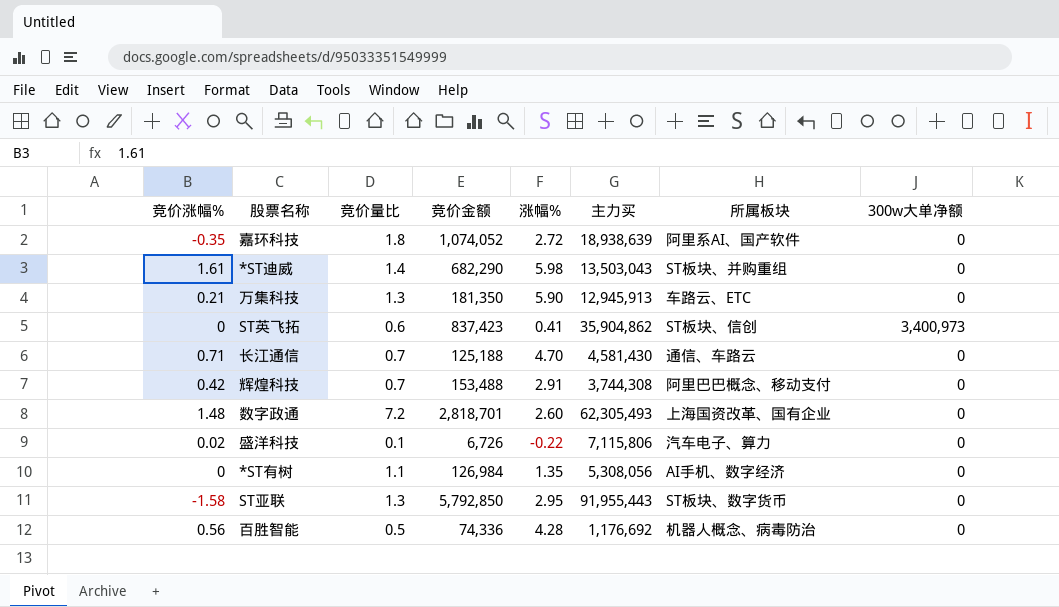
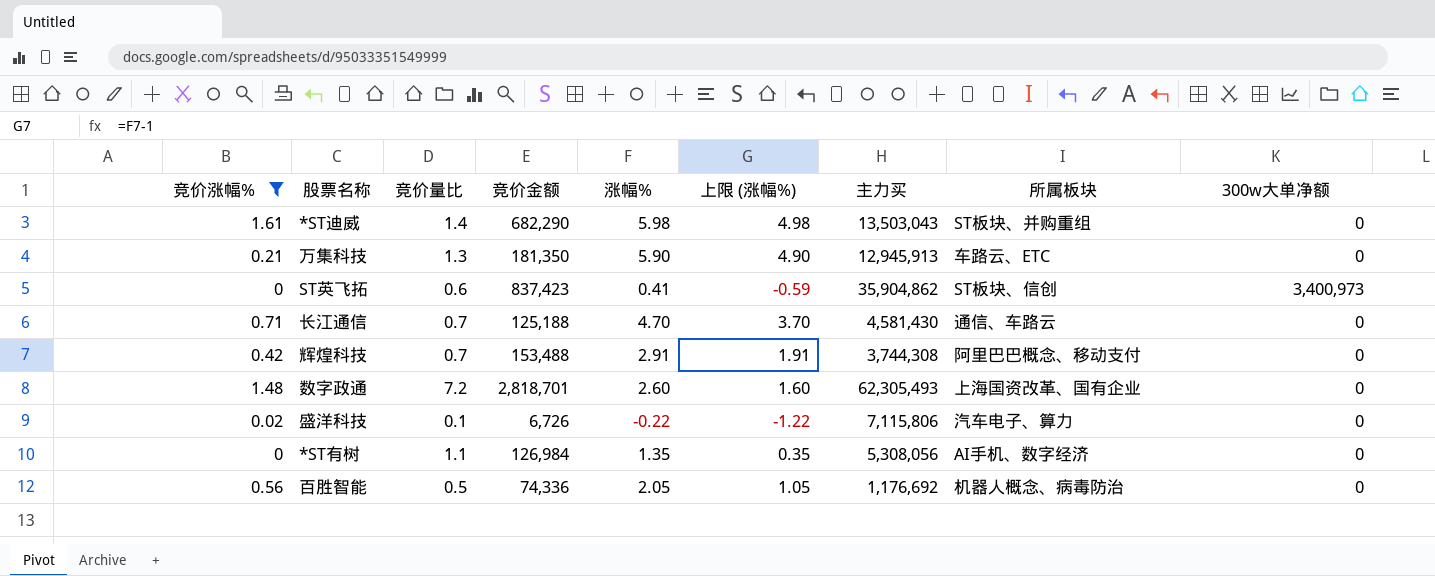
filter: none -> 竞价涨幅% >= 0
column 上限 (涨幅%) | formula: none -> [涨幅%] - 1
百胜智能 | 涨幅%: 4.28 -> 2.05

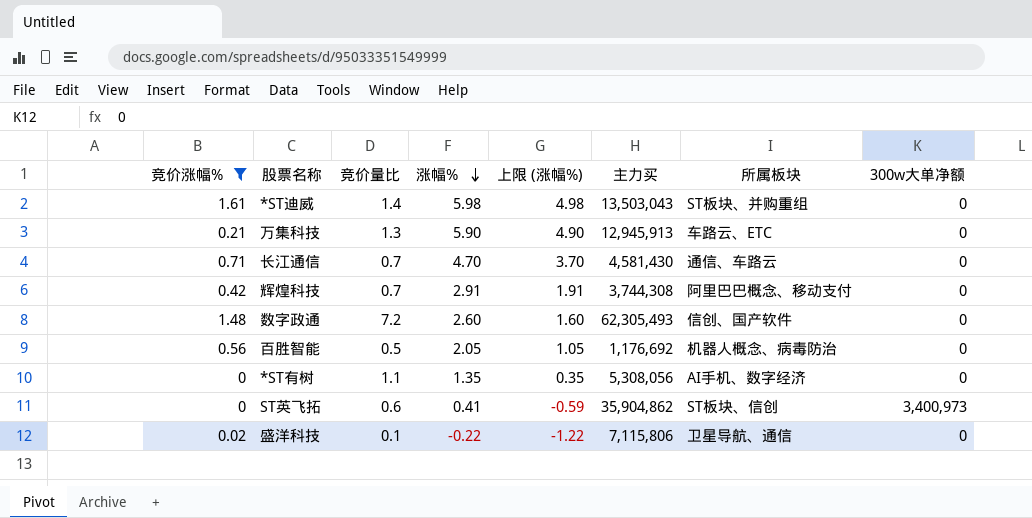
row order: none -> 涨幅% descending
column 竞价金额 | position: 4 -> none
数字政通 | 所属板块: 上海国资改革、国有企业 -> 信创、国产软件
盛洋科技 | 所属板块: 汽车电子、算力 -> 卫星导航、通信

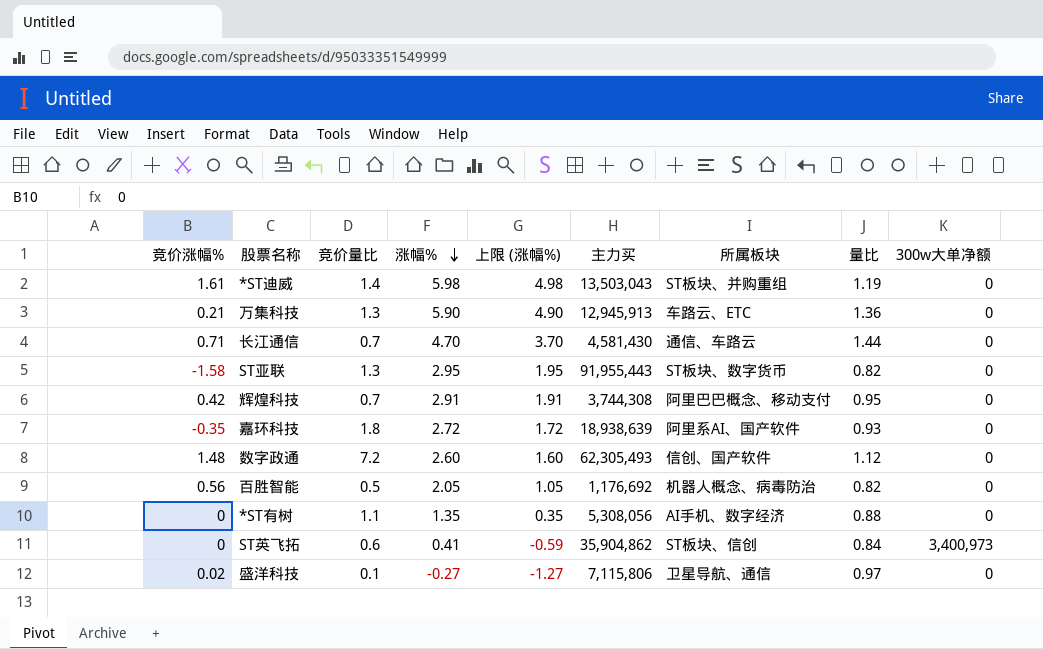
filter: 竞价涨幅% >= 0 -> none
column 量比 | position: none -> 8
盛洋科技 | 涨幅%: -0.22 -> -0.27
盛洋科技 | 上限 (涨幅%): -1.22 -> -1.27

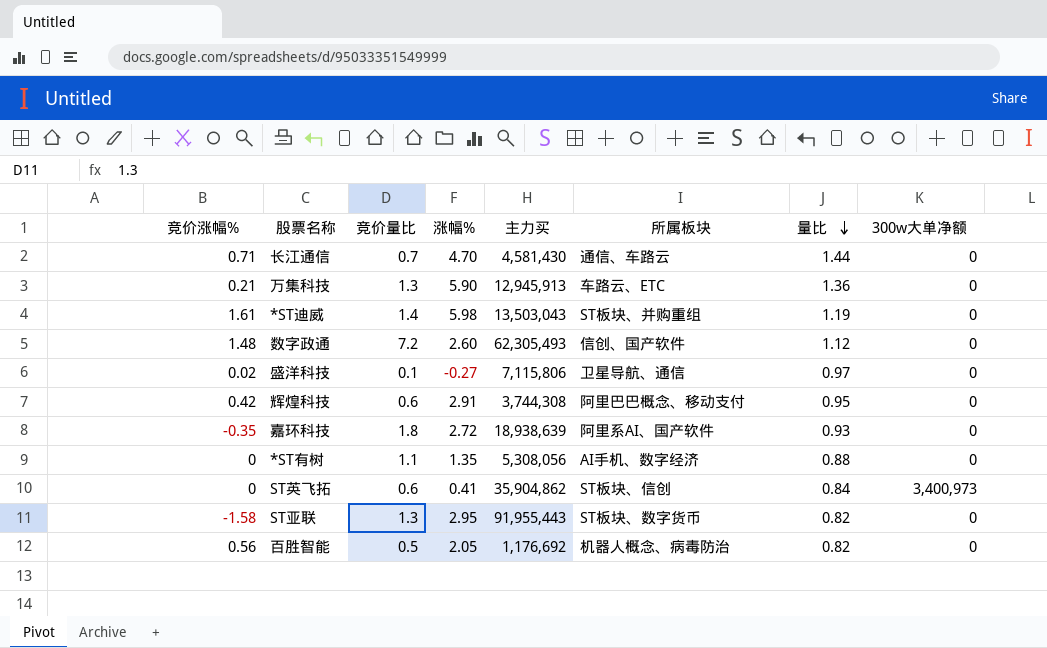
row order: 涨幅% descending -> 量比 descending
column 上限 (涨幅%) | formula: [涨幅%] - 1 -> none
辉煌科技 | 竞价量比: 0.7 -> 0.6

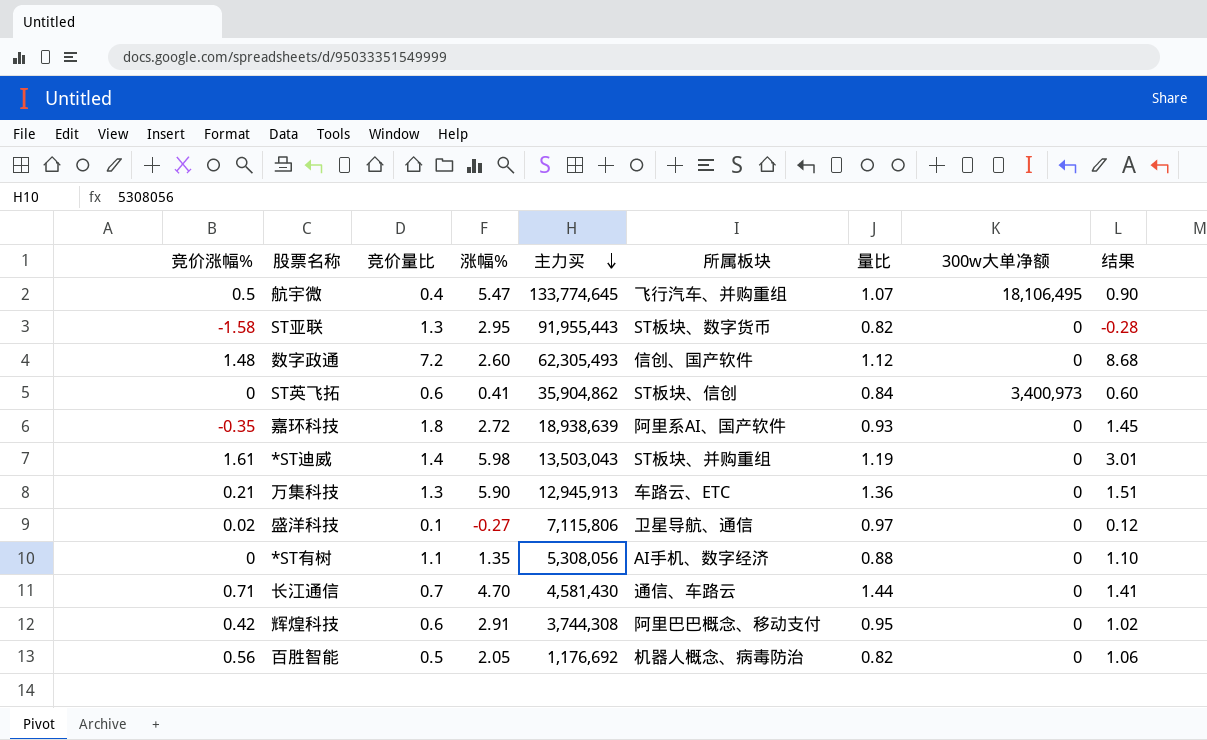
row order: 量比 descending -> 主力买 descending
column 结果 | formula: none -> [竞价涨幅%] + [竞价量比]
row 航宇微: none -> 0.5 | 0.4 | 5.47 | 133,774,645 | 飞行汽车、并购重组 | 1.07 | 18,106,495 | 0.90

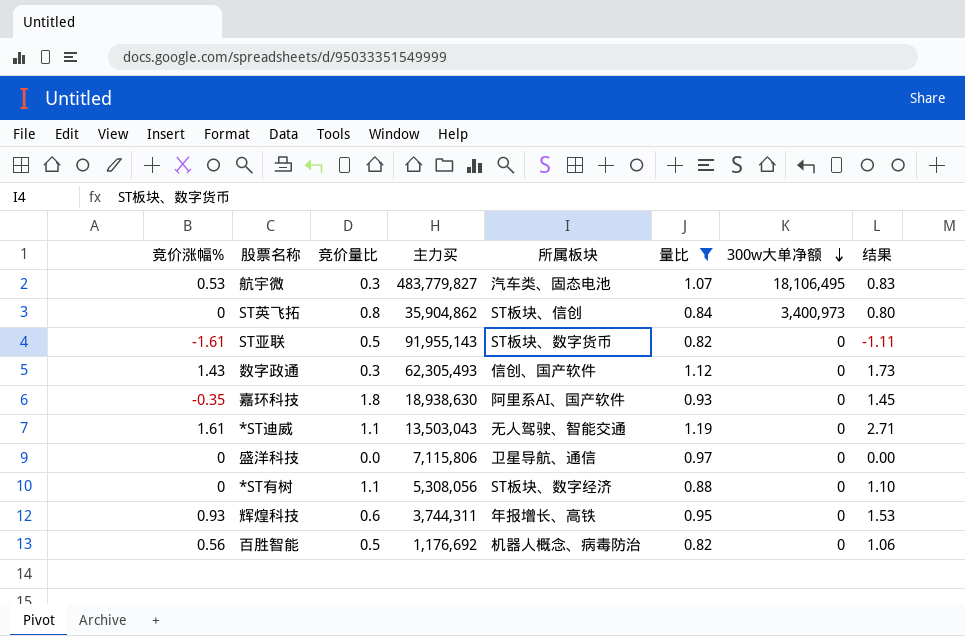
filter: none -> 量比 <= 1.19
row order: 主力买 descending -> 300w大单净额 descending
column 涨幅% | position: 4 -> none
航宇微 | 竞价涨幅%: 0.5 -> 0.53
航宇微 | 竞价量比: 0.4 -> 0.3
航宇微 | 主力买: 133,774,645 -> 483,779,827
航宇微 | 所属板块: 飞行汽车、并购重组 -> 汽车类、固态电池
航宇微 | 结果: 0.90 -> 0.83
ST英飞拓 | 竞价量比: 0.6 -> 0.8
ST英飞拓 | 结果: 0.60 -> 0.80
ST亚联 | 竞价涨幅%: -1.58 -> -1.61
ST亚联 | 竞价量比: 1.3 -> 0.5
ST亚联 | 主力买: 91,955,443 -> 91,955,143
ST亚联 | 结果: -0.28 -> -1.11
数字政通 | 竞价涨幅%: 1.48 -> 1.43
数字政通 | 竞价量比: 7.2 -> 0.3
数字政通 | 结果: 8.68 -> 1.73
嘉环科技 | 主力买: 18,938,639 -> 18,938,630
*ST迪威 | 竞价量比: 1.4 -> 1.1
*ST迪威 | 所属板块: ST板块、并购重组 -> 无人驾驶、智能交通
*ST迪威 | 结果: 3.01 -> 2.71
盛洋科技 | 竞价涨幅%: 0.02 -> 0
盛洋科技 | 竞价量比: 0.1 -> 0.0
盛洋科技 | 结果: 0.12 -> 0.00
*ST有树 | 所属板块: AI手机、数字经济 -> ST板块、数字经济
辉煌科技 | 竞价涨幅%: 0.42 -> 0.93
辉煌科技 | 主力买: 3,744,308 -> 3,744,311
辉煌科技 | 所属板块: 阿里巴巴概念、移动支付 -> 年报增长、高铁
辉煌科技 | 结果: 1.02 -> 1.53

